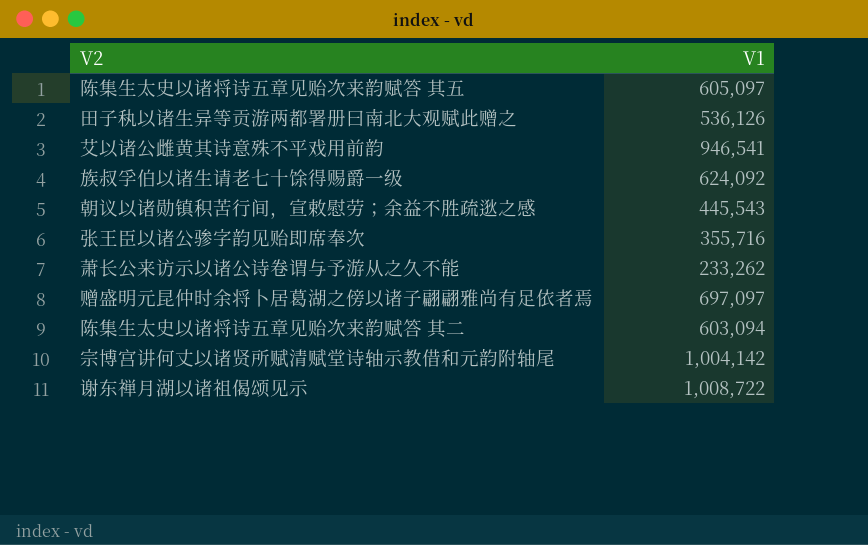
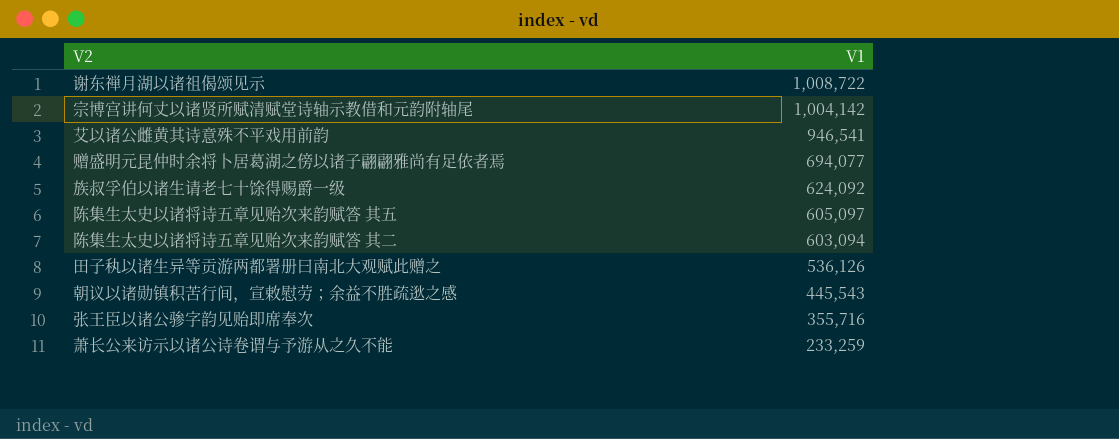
row order: none -> V1 descending
赠盛明元昆仲时余将卜居葛湖之傍以诸子翩翩雅尚有足依者焉 | V1: 697,097 -> 694,077
萧长公来访示以诸公诗卷谓与予游从之久不能 | V1: 233,262 -> 233,259

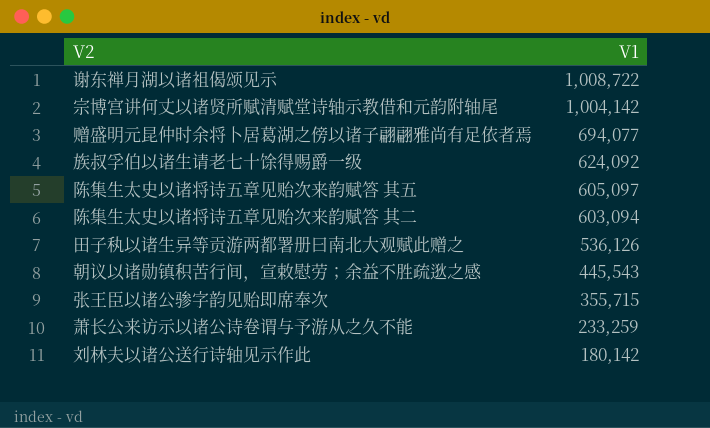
row 艾以诸公雌黄其诗意殊不平戏用前韵: 946,541 -> none
张王臣以诸公骖字韵见贻即席奉次 | V1: 355,716 -> 355,715
row 刘林夫以诸公送行诗轴见示作此: none -> 180,142

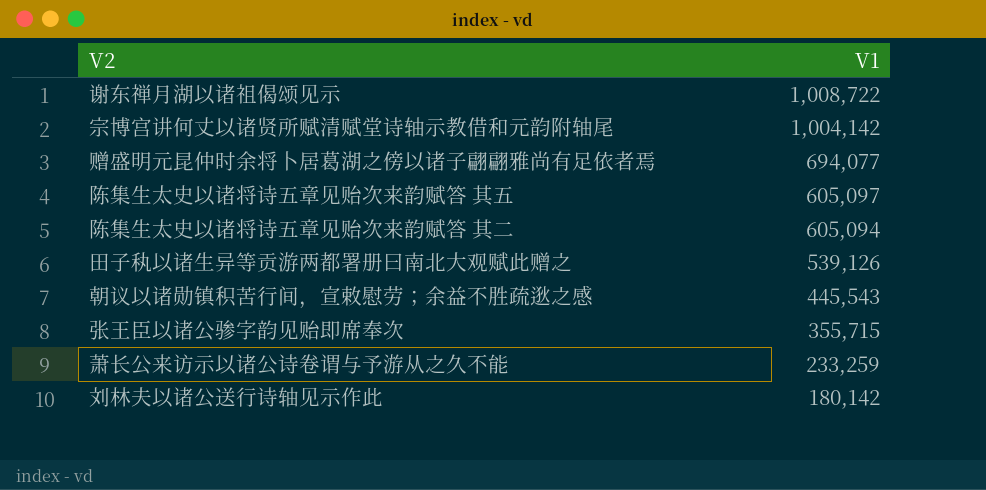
row 族叔孚伯以诸生请老七十馀得赐爵一级: 624,092 -> none
陈集生太史以诸将诗五章见贻次来韵赋答 其二 | V1: 603,094 -> 605,094
田子秇以诸生异等贡游两都署册曰南北大观赋此赠之 | V1: 536,126 -> 539,126

